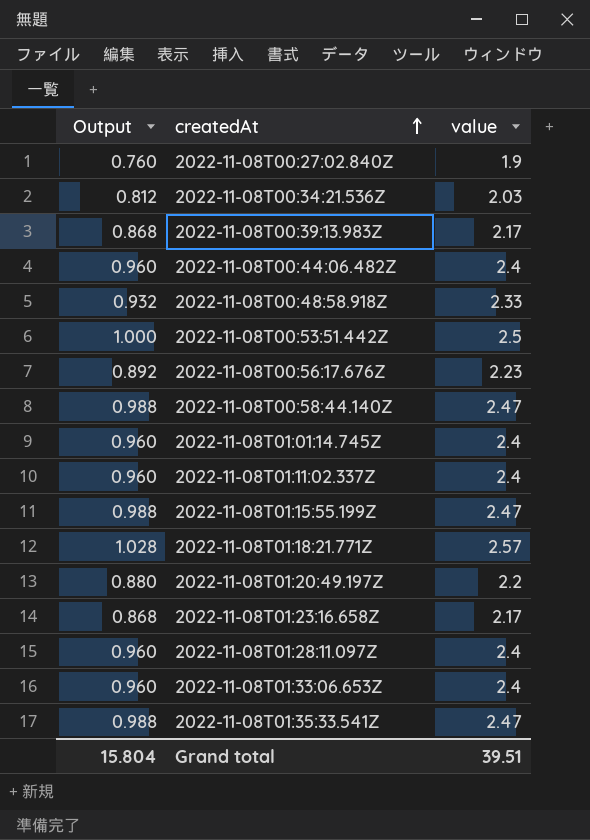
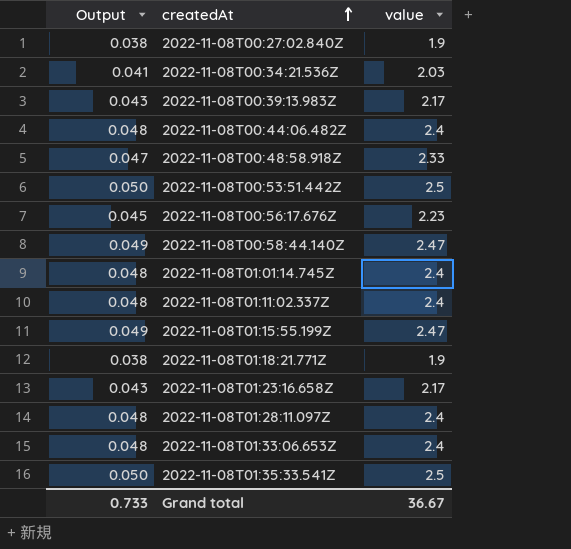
column Output | formula: [value] * 0.4 -> [value] * 0.02
row 2022-11-08T01:20:49.197Z: 0.880 | 2.2 -> none
2022-11-08T01:18:21.771Z | value: 2.57 -> 1.9
2022-11-08T01:35:33.541Z | value: 2.47 -> 2.5
Grand total | Output: 15.804 -> 0.733
Grand total | value: 39.51 -> 36.67

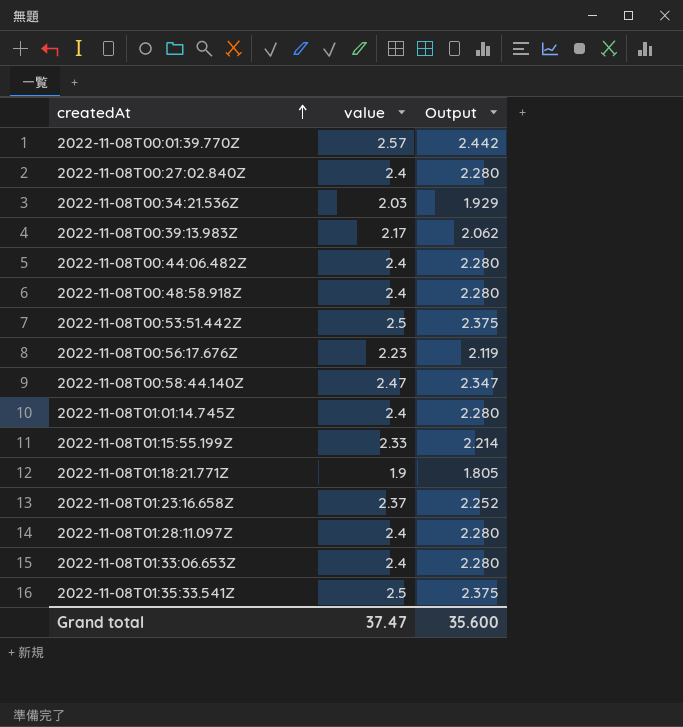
column Output | formula: [value] * 0.02 -> [value] * 0.95
column Output | position: 1 -> 3
row 2022-11-08T01:11:02.337Z: 0.048 | 2.4 -> none
row 2022-11-08T00:01:39.770Z: none -> 2.57 | 2.442
2022-11-08T00:27:02.840Z | value: 1.9 -> 2.4
2022-11-08T00:48:58.918Z | value: 2.33 -> 2.4
2022-11-08T01:15:55.199Z | value: 2.47 -> 2.33
2022-11-08T01:23:16.658Z | value: 2.17 -> 2.37
Grand total | value: 36.67 -> 37.47
Grand total | Output: 0.733 -> 35.600

